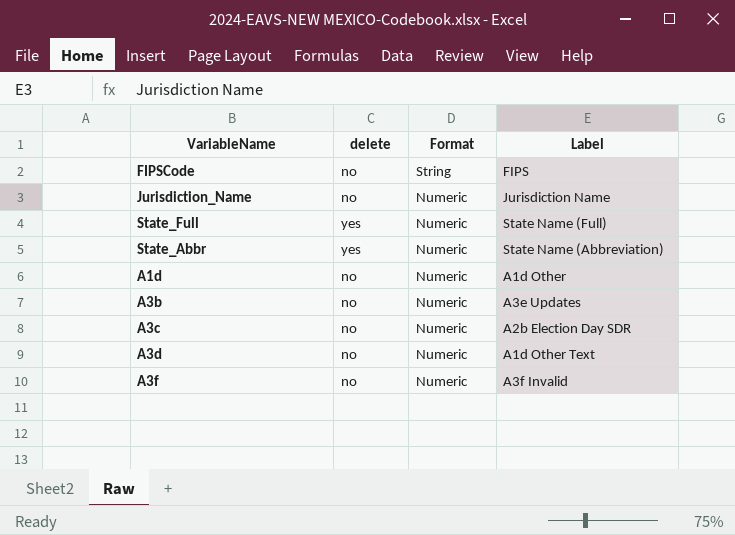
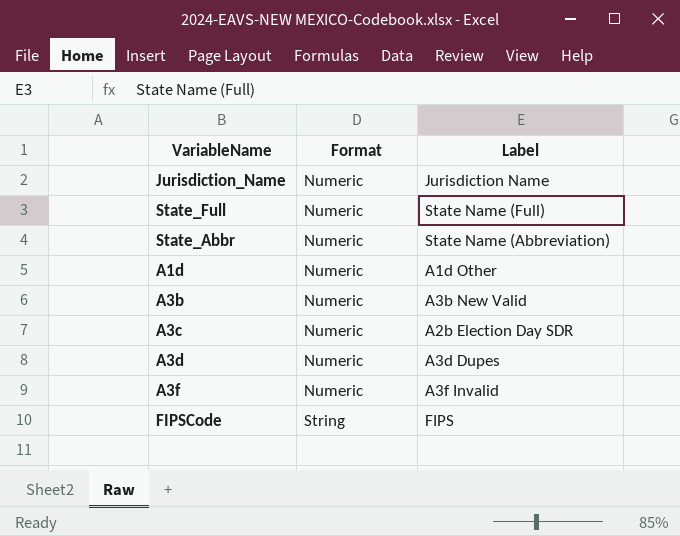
row order: Format descending -> Format ascending
column delete | position: 2 -> none
A3b | Label: A3e Updates -> A3b New Valid
A3d | Label: A1d Other Text -> A3d Dupes

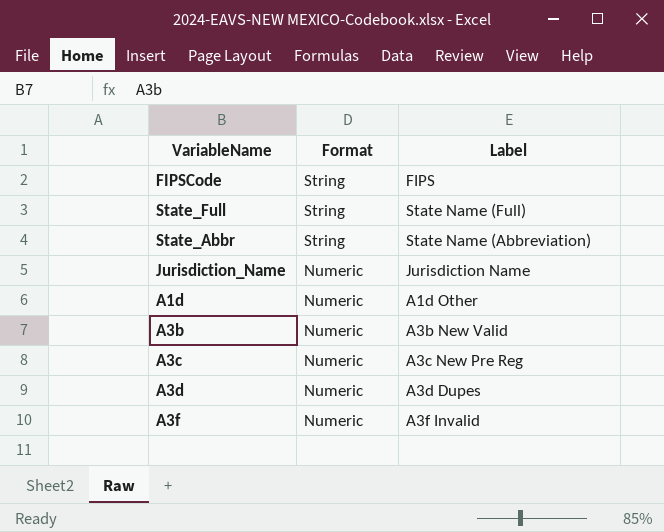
row order: Format ascending -> Format descending
State_Full | Format: Numeric -> String
State_Abbr | Format: Numeric -> String
A3c | Label: A2b Election Day SDR -> A3c New Pre Reg

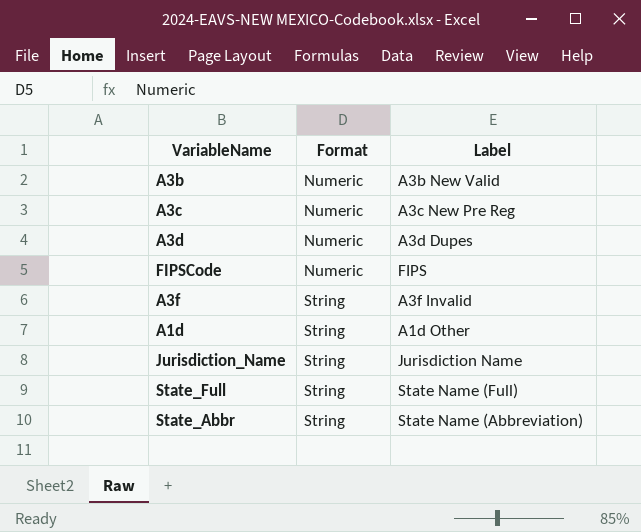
row order: Format descending -> Format ascending
FIPSCode | Format: String -> Numeric
A3f | Format: Numeric -> String
A1d | Format: Numeric -> String
Jurisdiction_Name | Format: Numeric -> String

